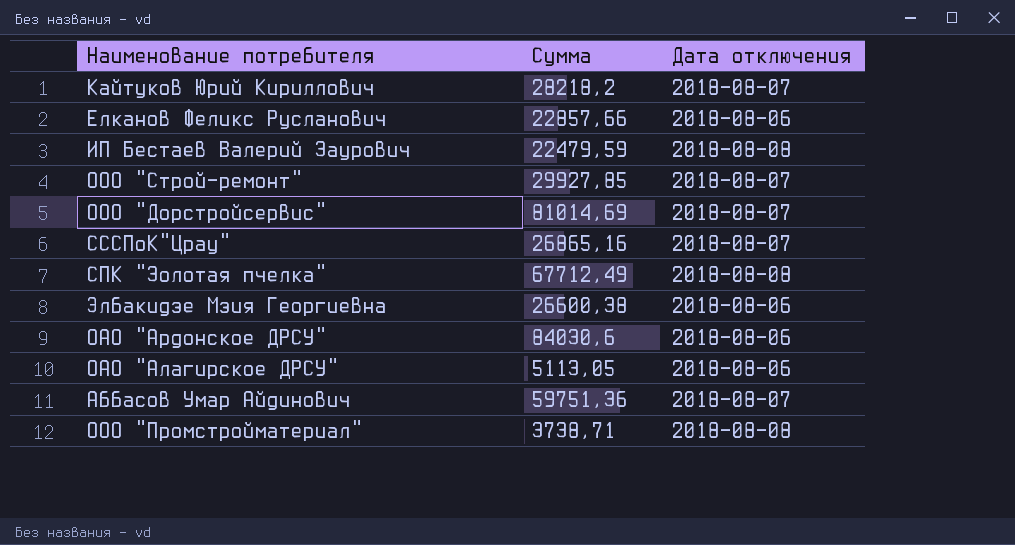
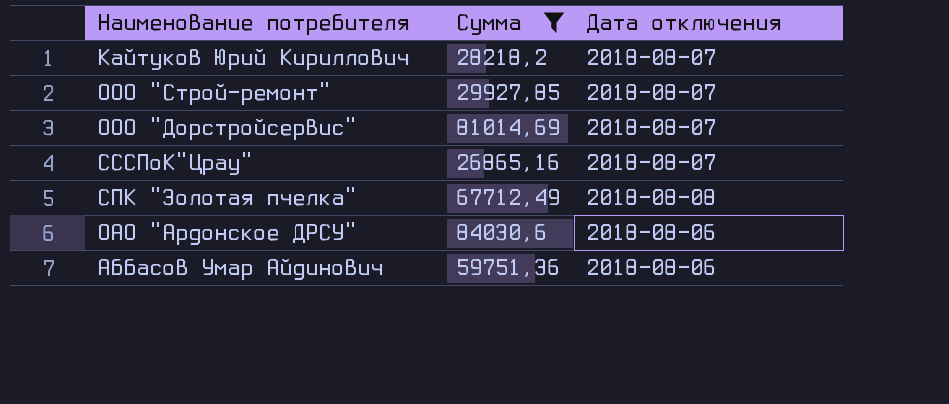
filter: none -> Сумма >= 26865,16
Аббасов Умар Айдинович | Дата отключения: 2018-08-07 -> 2018-08-06

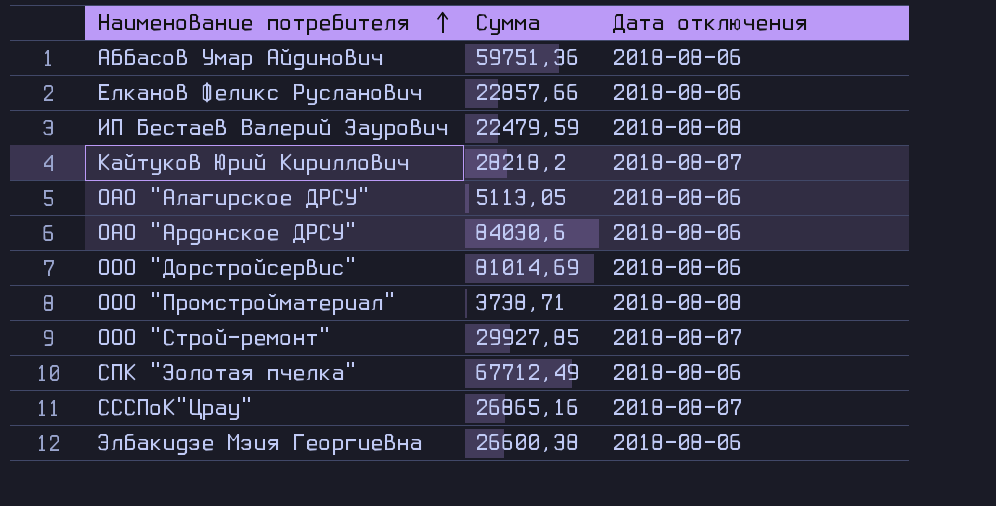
filter: Сумма >= 26865,16 -> none
row order: none -> Наименование потребителя ascending
ООО "Дорстройсервис" | Дата отключения: 2018-08-07 -> 2018-08-06
СПК "Золотая пчелка" | Дата отключения: 2018-08-08 -> 2018-08-06

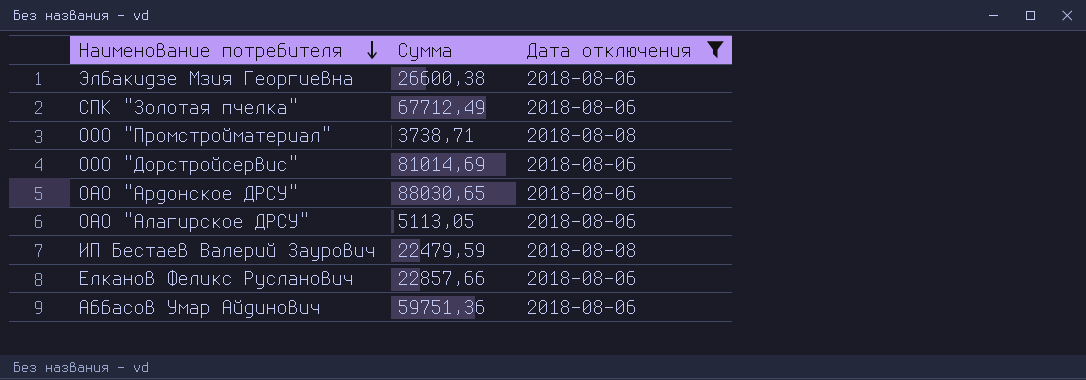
filter: none -> Дата отключения != 2018-08-07
row order: Наименование потребителя ascending -> Наименование потребителя descending
ОАО "Ардонское ДРСУ" | Сумма: 84030,6 -> 88030,65

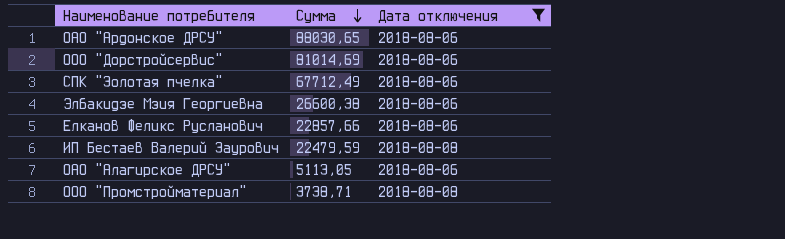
row order: Наименование потребителя descending -> Сумма descending
row Аббасов Умар Айдинович: 59751,36 | 2018-08-06 -> none

